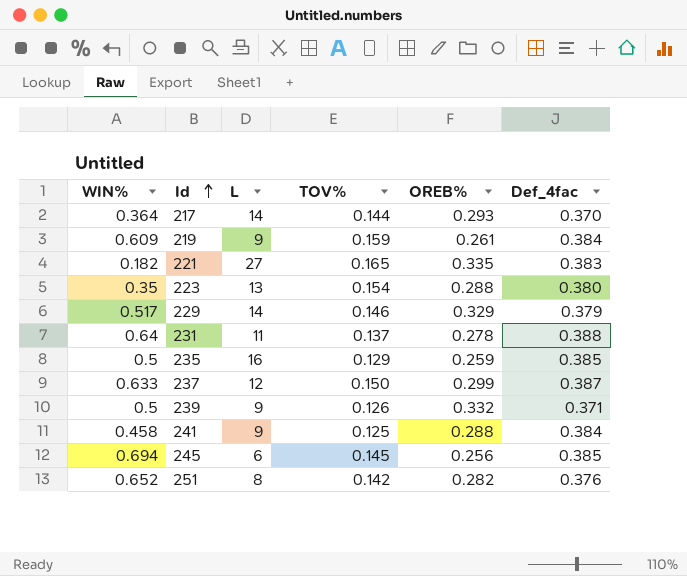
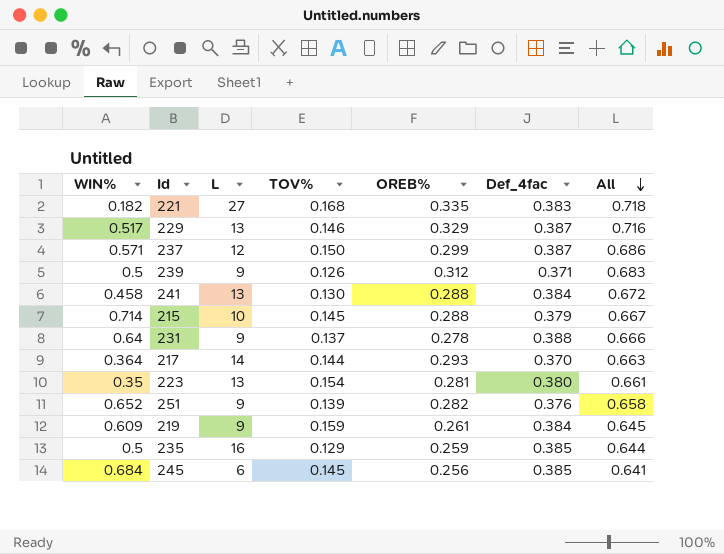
row order: Id ascending -> All descending
column All | formula: none -> [OREB%] + [Def_4fac]
221 | TOV%: 0.165 -> 0.168
229 | L: 14 -> 13
229 | Def_4fac: 0.379 -> 0.387
237 | WIN%: 0.633 -> 0.571
239 | OREB%: 0.332 -> 0.312
241 | L: 9 -> 13
241 | TOV%: 0.125 -> 0.130
row 215: none -> 0.714 | 10 | 0.145 | 0.288 | 0.379 | 0.667
231 | L: 11 -> 9
223 | OREB%: 0.288 -> 0.281
251 | L: 8 -> 9
251 | TOV%: 0.142 -> 0.139
245 | WIN%: 0.694 -> 0.684

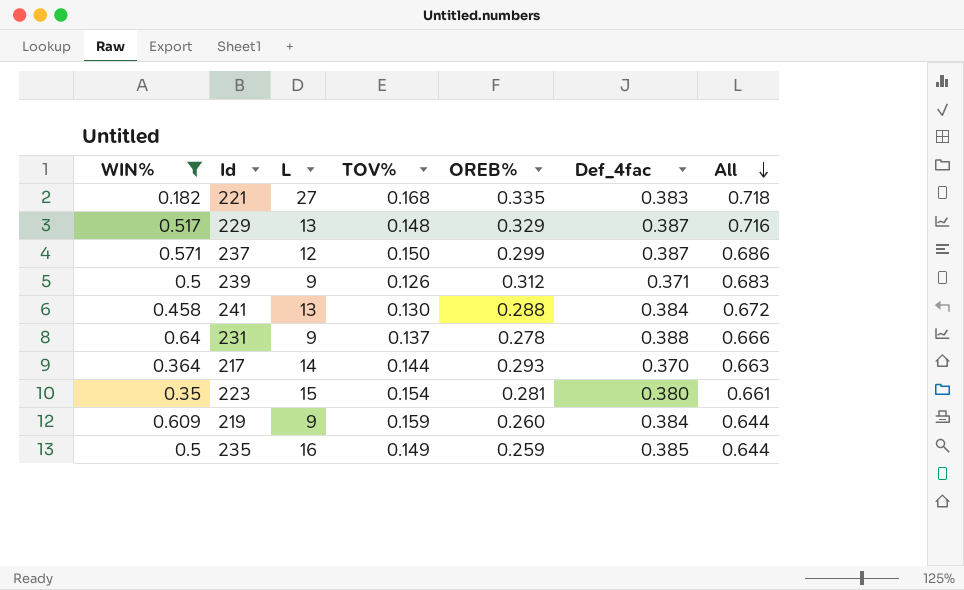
filter: none -> WIN% <= 0.64
229 | TOV%: 0.146 -> 0.148
223 | L: 13 -> 15
219 | OREB%: 0.261 -> 0.260
219 | All: 0.645 -> 0.644
235 | TOV%: 0.129 -> 0.149

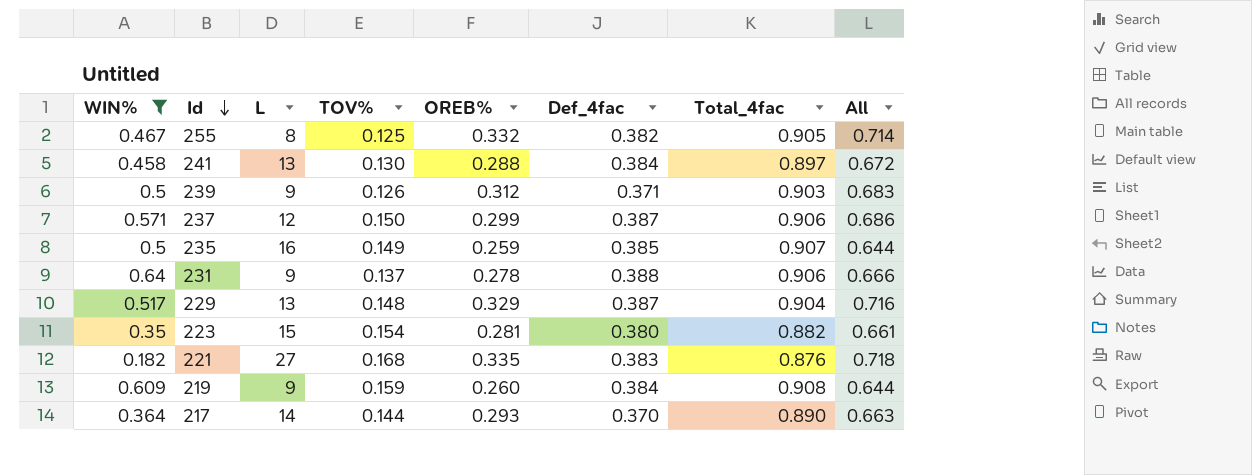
row order: All descending -> Id descending
column Total_4fac | position: none -> 7
row 255: none -> 0.467 | 8 | 0.125 | 0.332 | 0.382 | 0.905 | 0.714

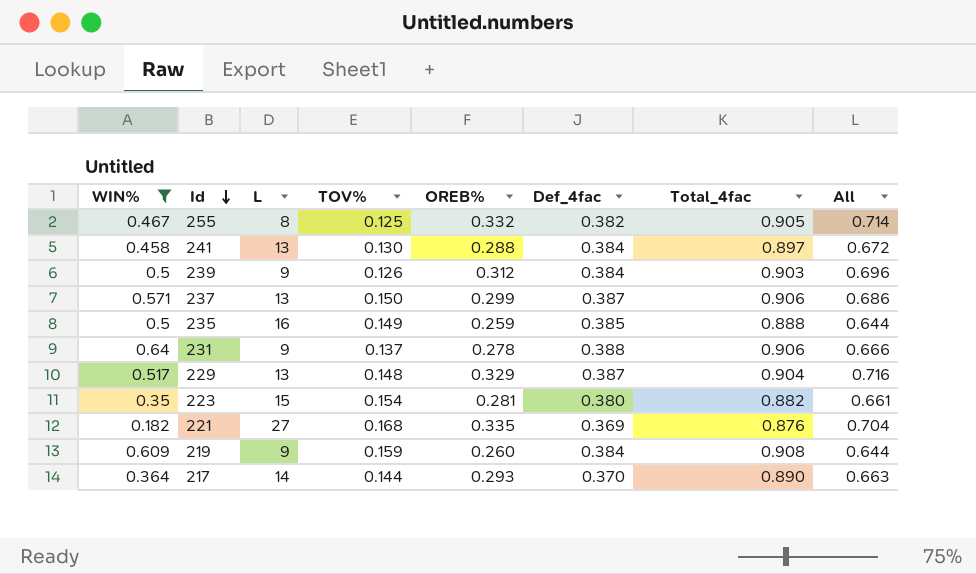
239 | Def_4fac: 0.371 -> 0.384
239 | All: 0.683 -> 0.696
237 | L: 12 -> 13
235 | Total_4fac: 0.907 -> 0.888
221 | Def_4fac: 0.383 -> 0.369
221 | All: 0.718 -> 0.704

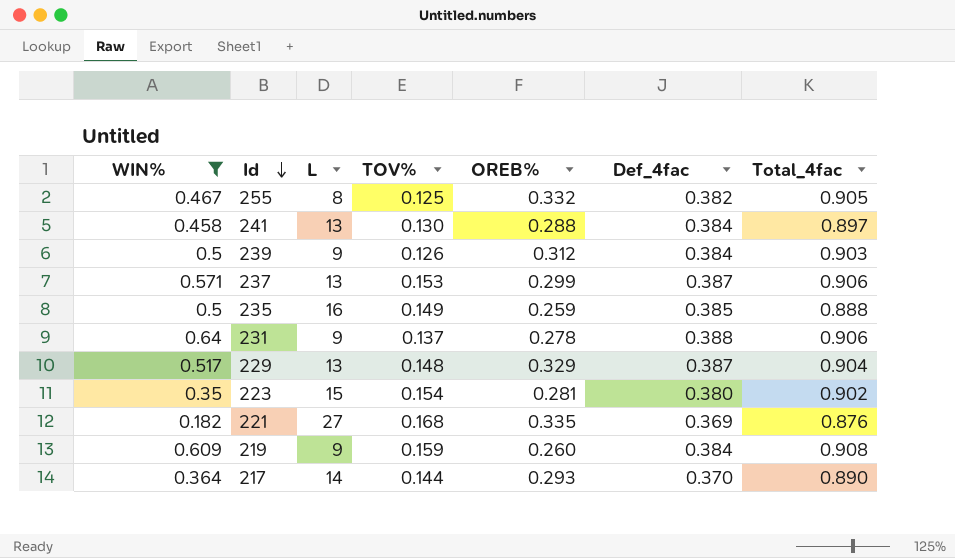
column All | formula: [OREB%] + [Def_4fac] -> none
237 | TOV%: 0.150 -> 0.153
223 | Total_4fac: 0.882 -> 0.902

